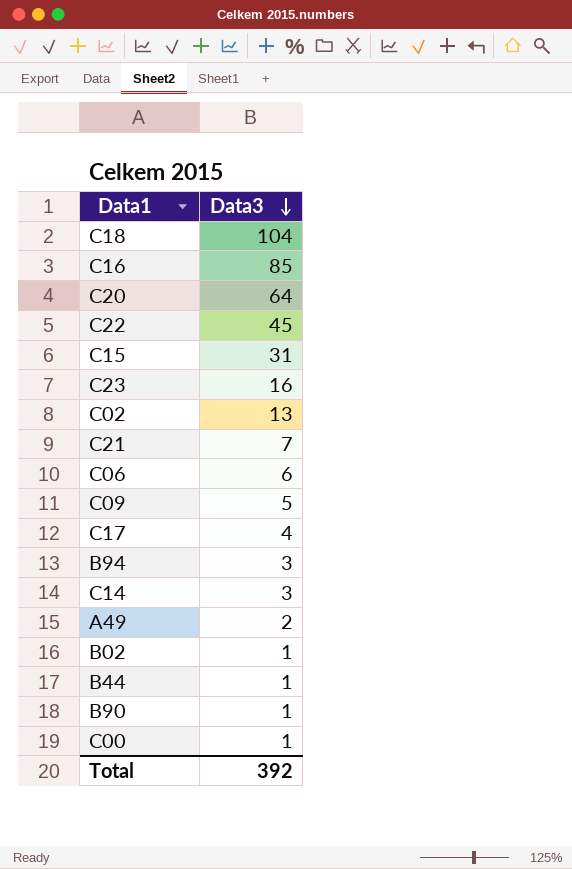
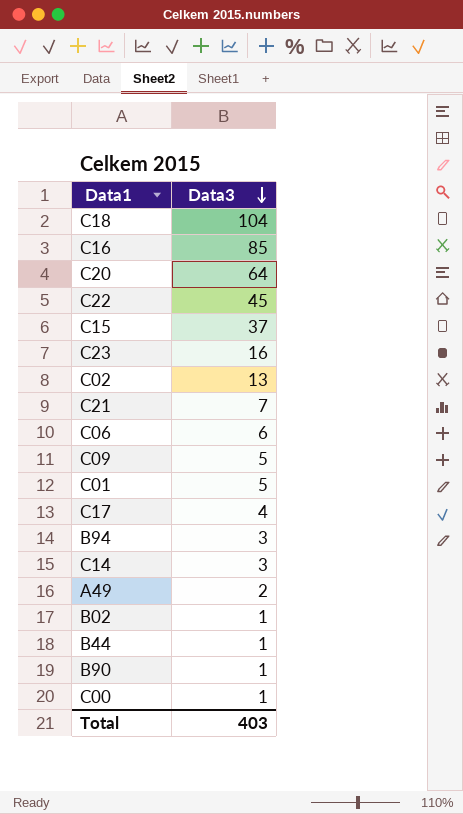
C15 | Data3: 31 -> 37
row C01: none -> 5
Total | Data3: 392 -> 403

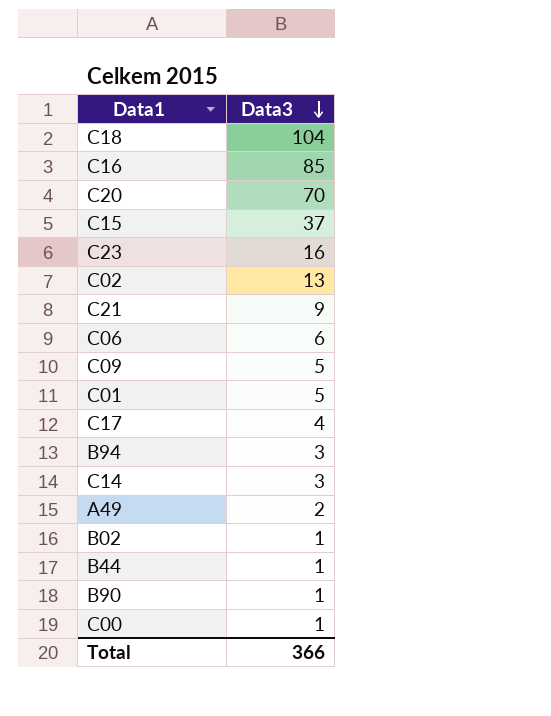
row C22: 45 -> none
C20 | Data3: 64 -> 70
C21 | Data3: 7 -> 9
Total | Data3: 403 -> 366

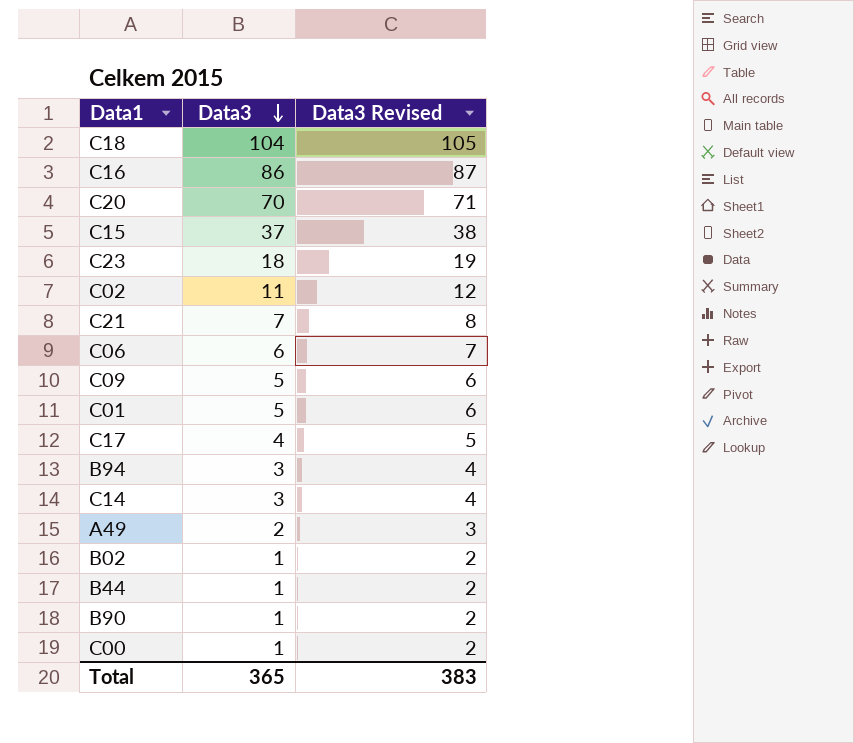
column Data3 Revised | formula: none -> [Data3] + 1
C16 | Data3: 85 -> 86
C23 | Data3: 16 -> 18
C02 | Data3: 13 -> 11
C21 | Data3: 9 -> 7
Total | Data3: 366 -> 365

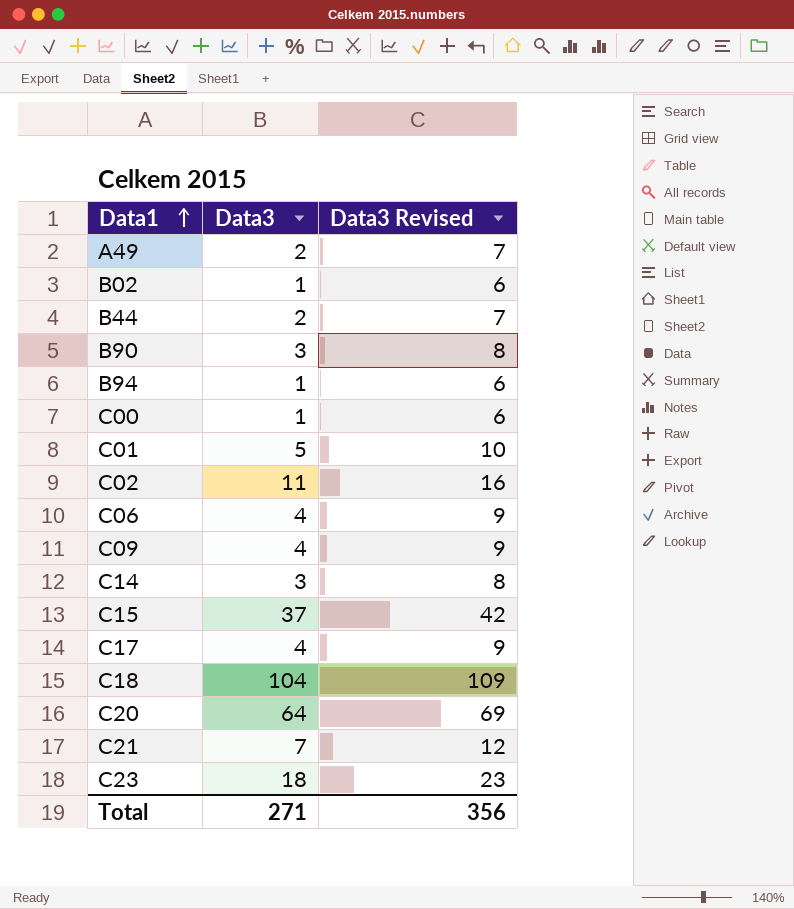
row order: Data3 descending -> Data1 ascending
column Data3 Revised | formula: [Data3] + 1 -> [Data3] + 5
row C16: 86 | 87 -> none
B44 | Data3: 1 -> 2
B90 | Data3: 1 -> 3
B94 | Data3: 3 -> 1
C06 | Data3: 6 -> 4
C09 | Data3: 5 -> 4
C20 | Data3: 70 -> 64
Total | Data3: 365 -> 271
Total | Data3 Revised: 383 -> 356

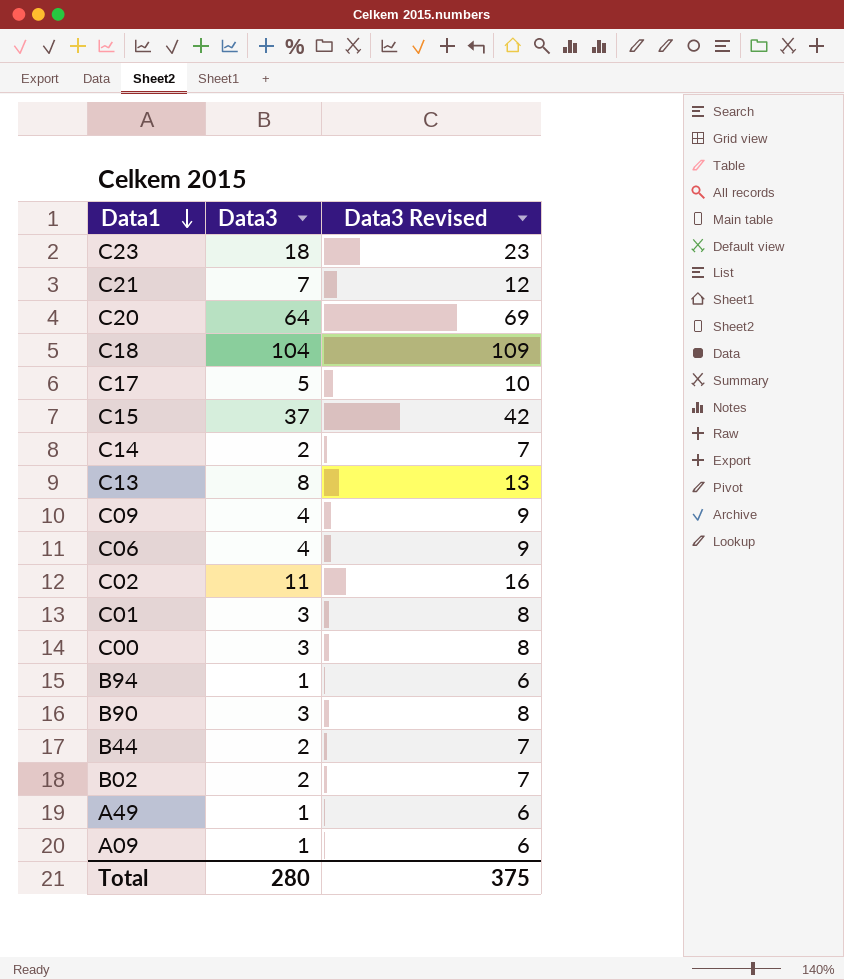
row order: Data1 ascending -> Data1 descending
C17 | Data3: 4 -> 5
C17 | Data3 Revised: 9 -> 10
C14 | Data3: 3 -> 2
C14 | Data3 Revised: 8 -> 7
row C13: none -> 8 | 13
C01 | Data3: 5 -> 3
C01 | Data3 Revised: 10 -> 8
C00 | Data3: 1 -> 3
C00 | Data3 Revised: 6 -> 8
B02 | Data3: 1 -> 2
B02 | Data3 Revised: 6 -> 7
A49 | Data3: 2 -> 1
A49 | Data3 Revised: 7 -> 6
row A09: none -> 1 | 6
Total | Data3: 271 -> 280
Total | Data3 Revised: 356 -> 375

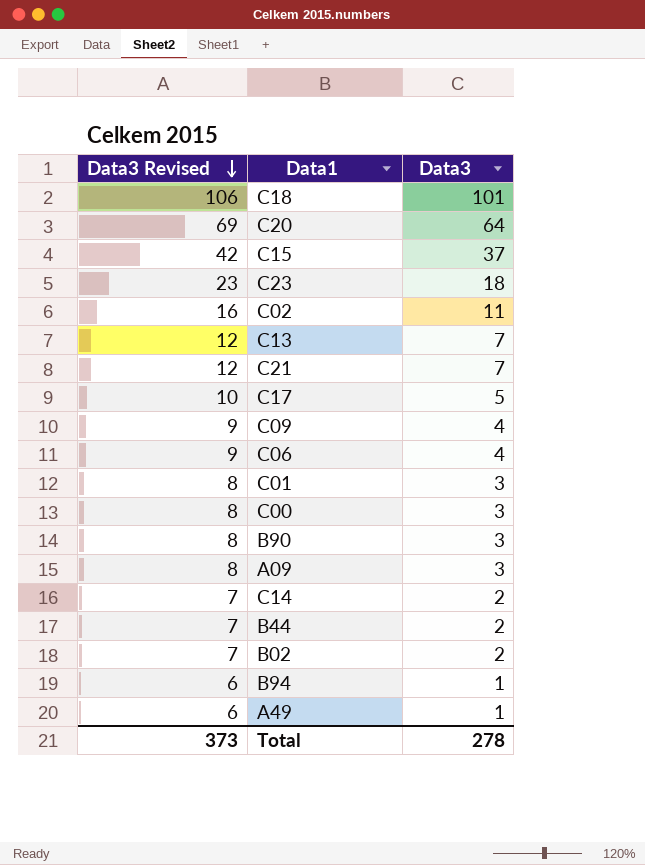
row order: Data1 descending -> Data3 Revised descending
column Data3 Revised | position: 3 -> 1
C18 | Data3 Revised: 109 -> 106
C18 | Data3: 104 -> 101
C13 | Data3 Revised: 13 -> 12
C13 | Data3: 8 -> 7
A09 | Data3 Revised: 6 -> 8
A09 | Data3: 1 -> 3
Total | Data3 Revised: 375 -> 373
Total | Data3: 280 -> 278

